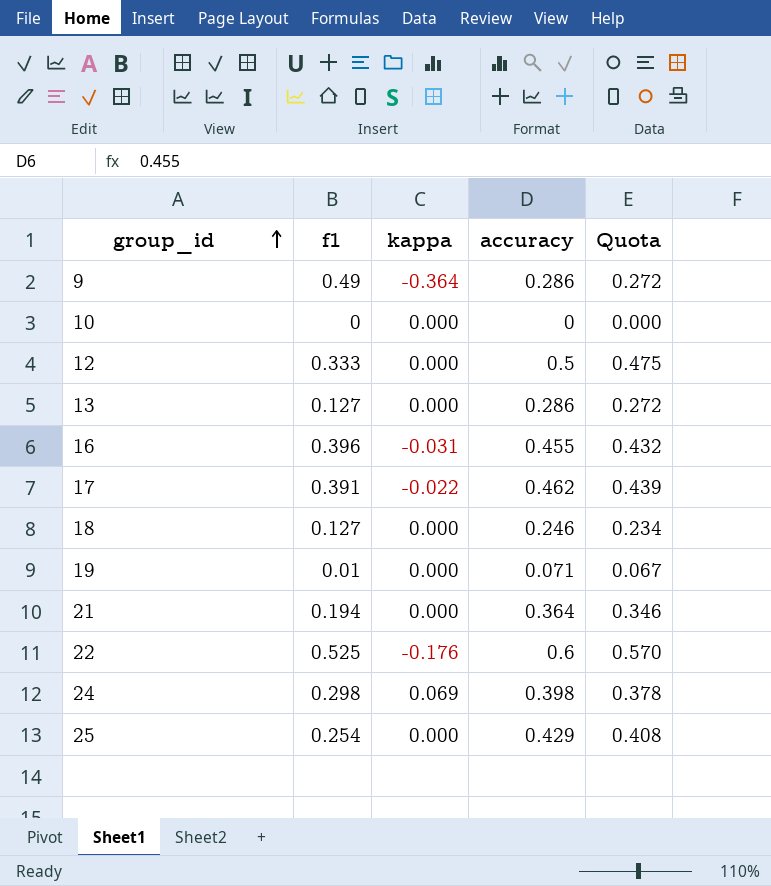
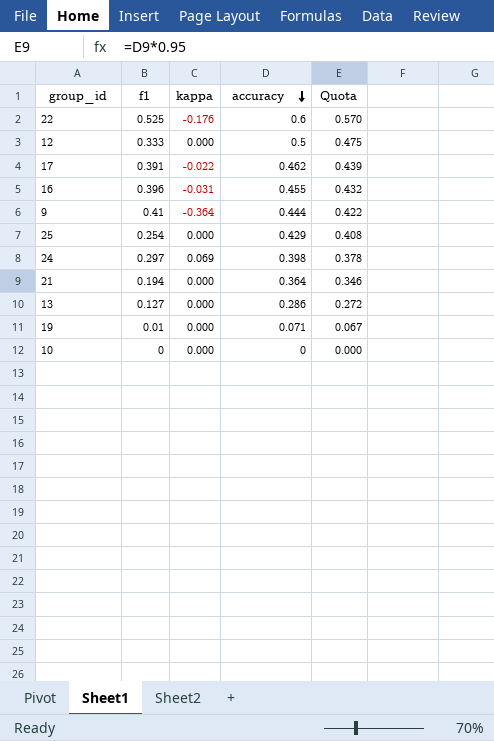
row order: group_id ascending -> accuracy descending
row 18: 0.127 | 0.000 | 0.246 | 0.234 -> none
9 | f1: 0.49 -> 0.41
9 | accuracy: 0.286 -> 0.444
9 | Quota: 0.272 -> 0.422
24 | f1: 0.298 -> 0.297

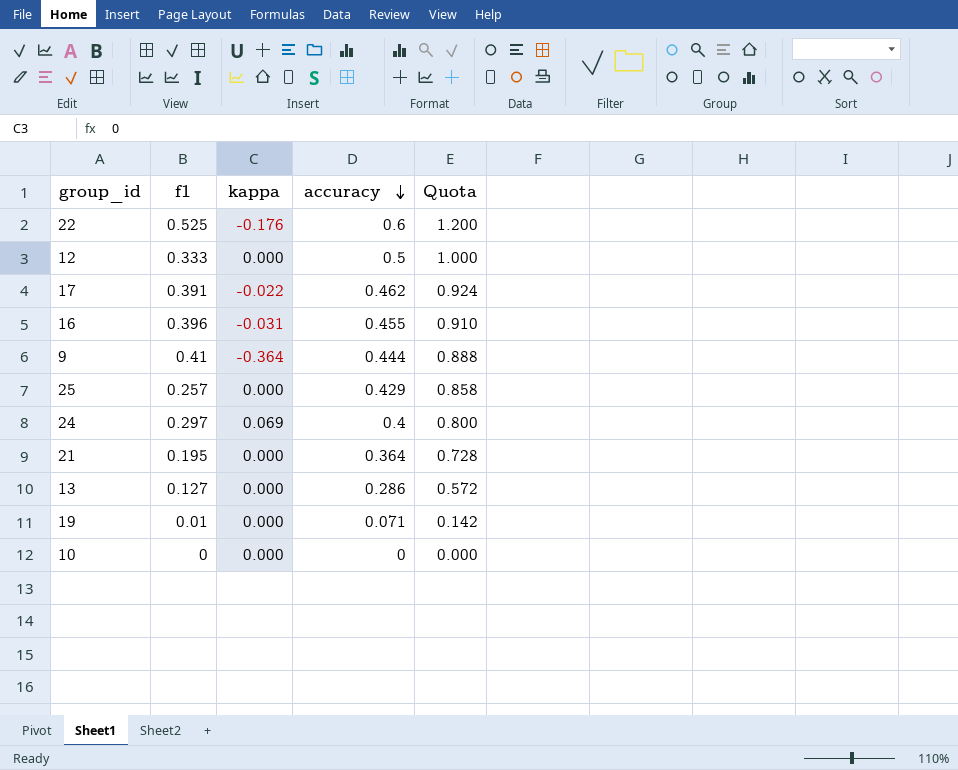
column Quota | formula: [accuracy] * 0.95 -> [accuracy] * 2
25 | f1: 0.254 -> 0.257
24 | accuracy: 0.398 -> 0.4
21 | f1: 0.194 -> 0.195

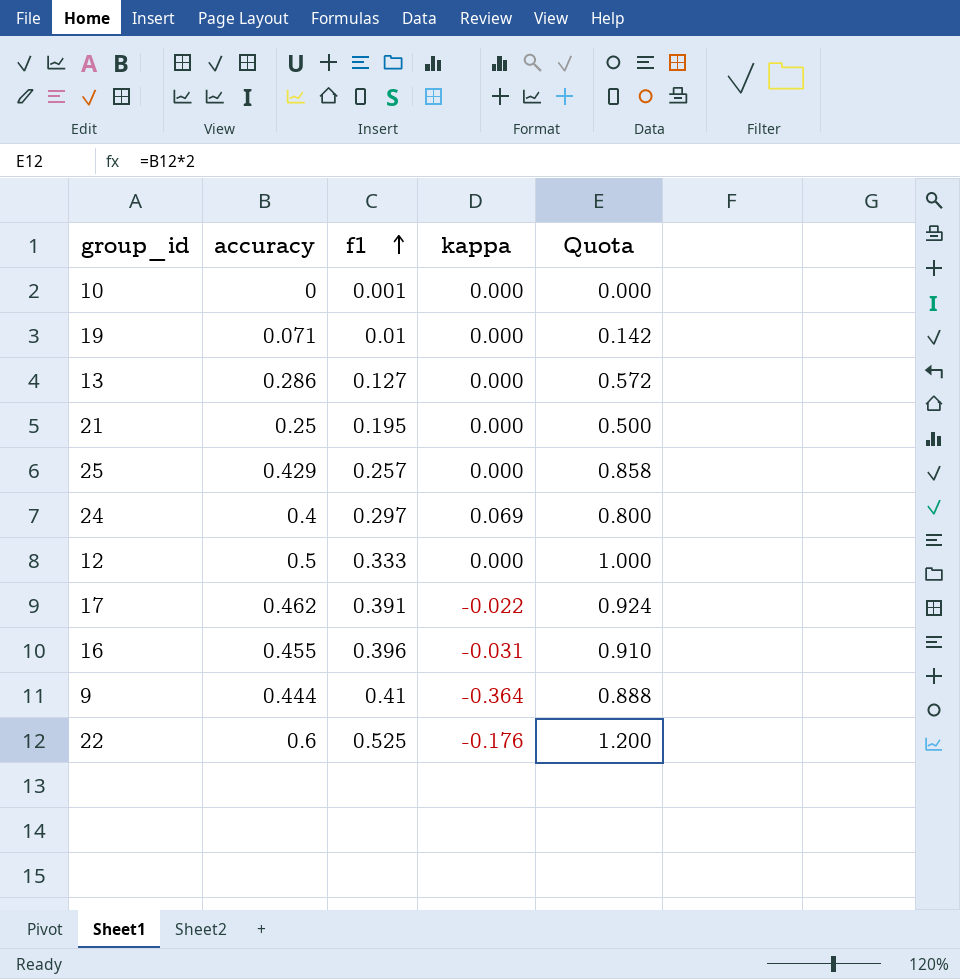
row order: accuracy descending -> f1 ascending
column accuracy | position: 4 -> 2
10 | f1: 0 -> 0.001
21 | accuracy: 0.364 -> 0.25
21 | Quota: 0.728 -> 0.500

